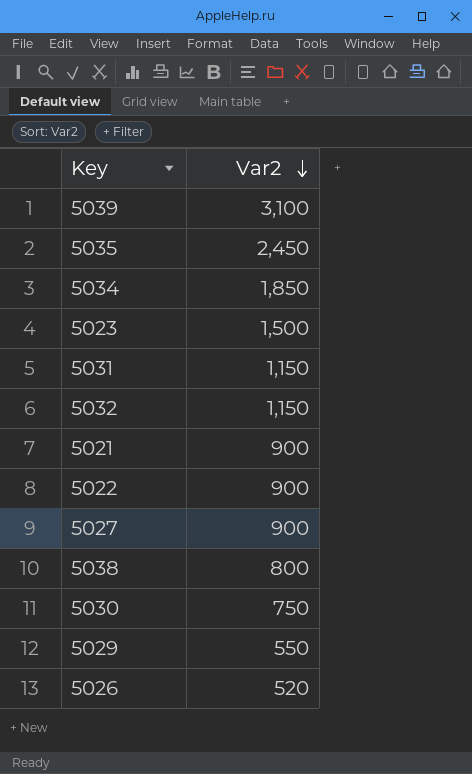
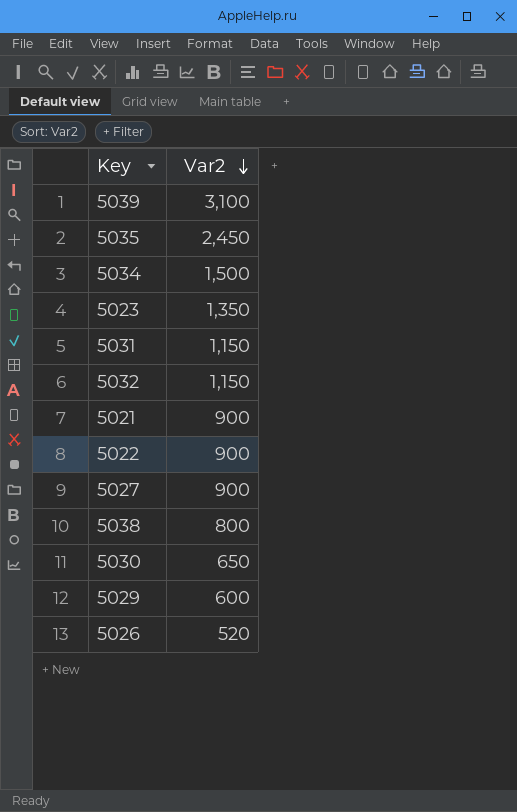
5034 | Var2: 1,850 -> 1,500
5023 | Var2: 1,500 -> 1,350
5030 | Var2: 750 -> 650
5029 | Var2: 550 -> 600

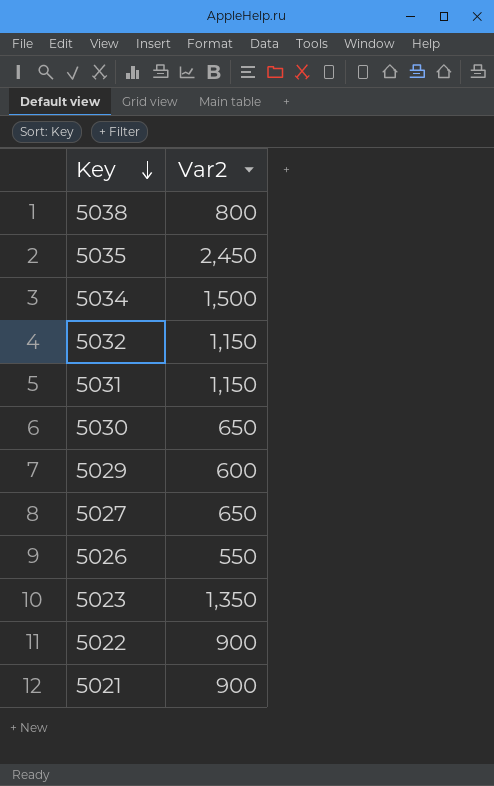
row order: Var2 descending -> Key descending
row 5039: 3,100 -> none
5027 | Var2: 900 -> 650
5026 | Var2: 520 -> 550

